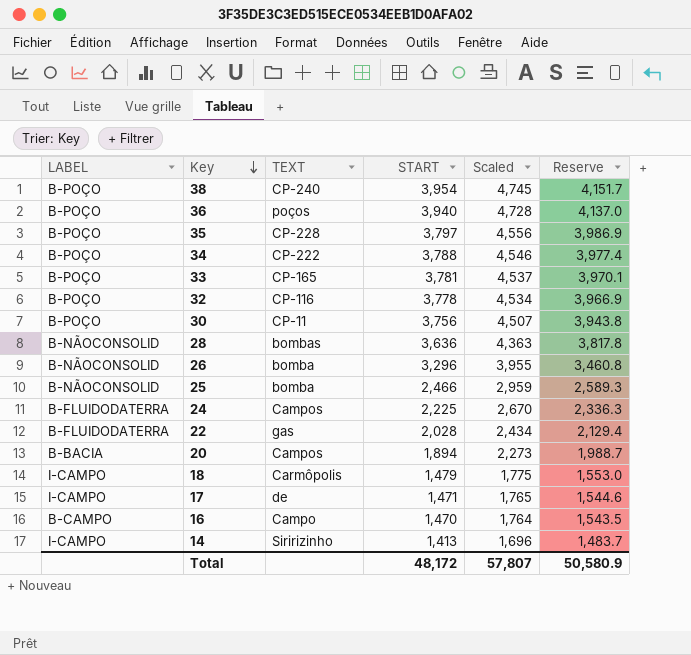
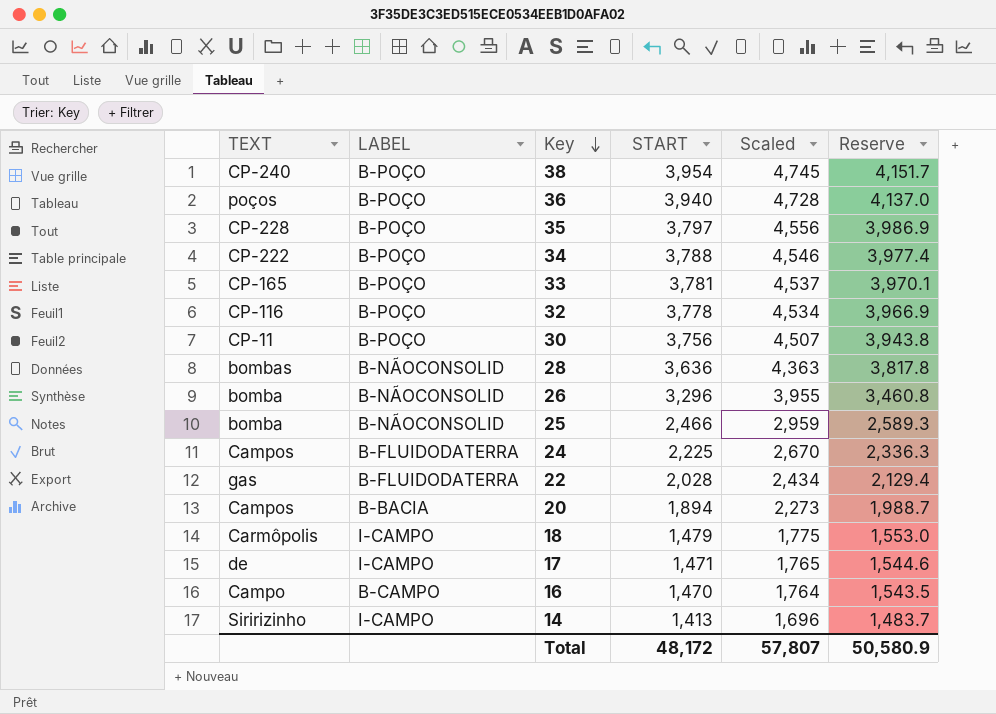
column TEXT | position: 3 -> 1

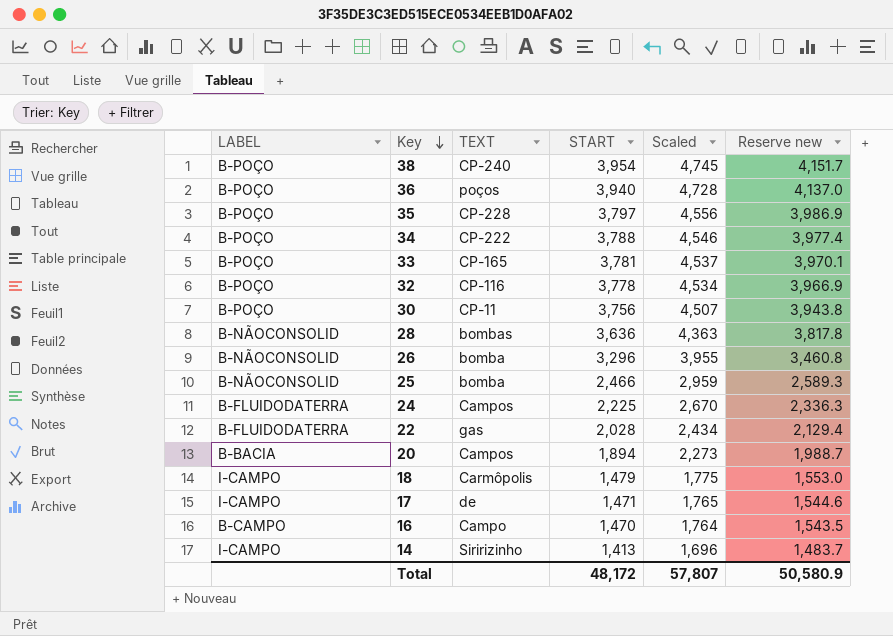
column TEXT | position: 1 -> 3
column name: Reserve -> Reserve new

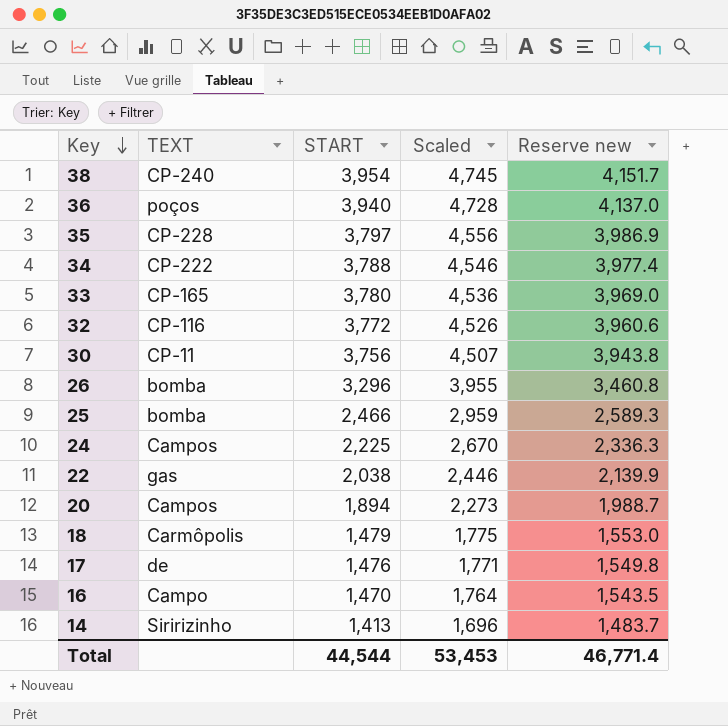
column LABEL | position: 1 -> none
row 28: B-NÃOCONSOLID | bombas | 3,636 | 4,363 | 3,817.8 -> none
33 | START: 3,781 -> 3,780
33 | Scaled: 4,537 -> 4,536
33 | Reserve new: 3,970.1 -> 3,969.0
32 | START: 3,778 -> 3,772
32 | Scaled: 4,534 -> 4,526
32 | Reserve new: 3,966.9 -> 3,960.6
22 | START: 2,028 -> 2,038
22 | Scaled: 2,434 -> 2,446
22 | Reserve new: 2,129.4 -> 2,139.9
17 | START: 1,471 -> 1,476
17 | Scaled: 1,765 -> 1,771
17 | Reserve new: 1,544.6 -> 1,549.8
Total | START: 48,172 -> 44,544
Total | Scaled: 57,807 -> 53,453
Total | Reserve new: 50,580.9 -> 46,771.4

